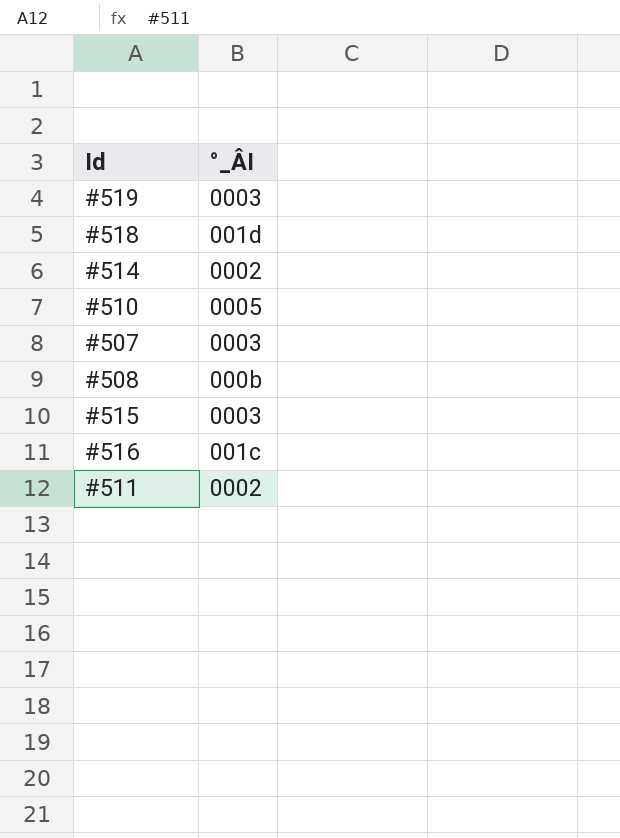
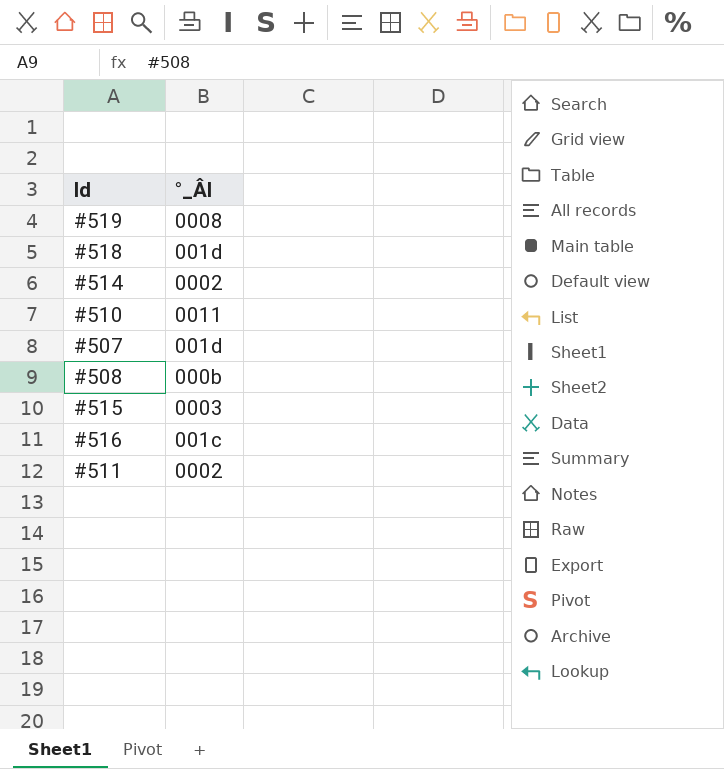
#519 | °_ÂI: 0003 -> 0008
#510 | °_ÂI: 0005 -> 0011
#507 | °_ÂI: 0003 -> 001d

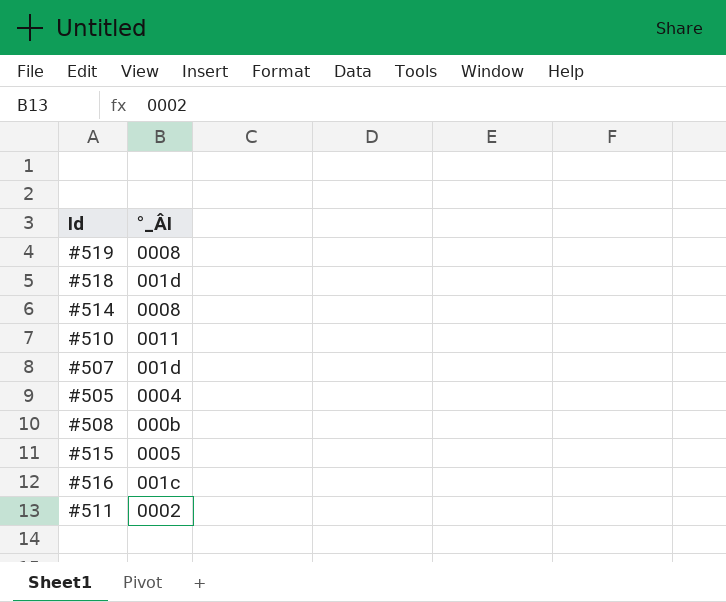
#514 | °_ÂI: 0002 -> 0008
row #505: none -> 0004
#515 | °_ÂI: 0003 -> 0005

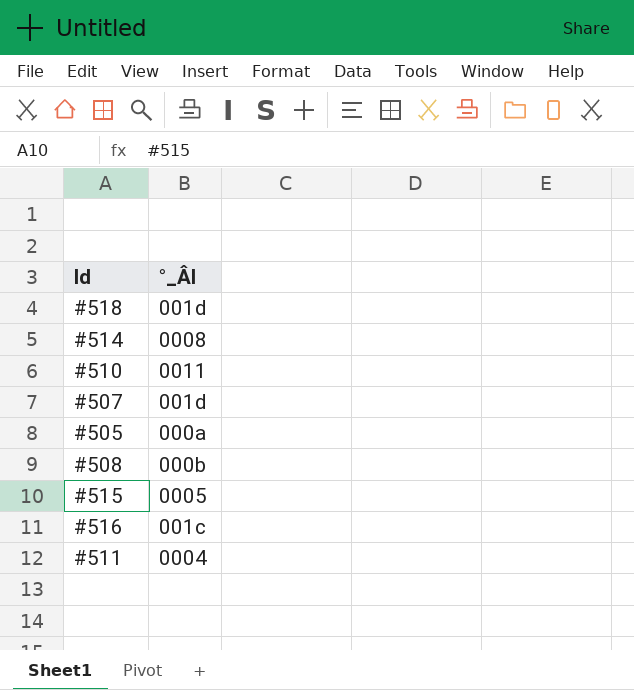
row #519: 0008 -> none
#505 | °_ÂI: 0004 -> 000a
#511 | °_ÂI: 0002 -> 0004

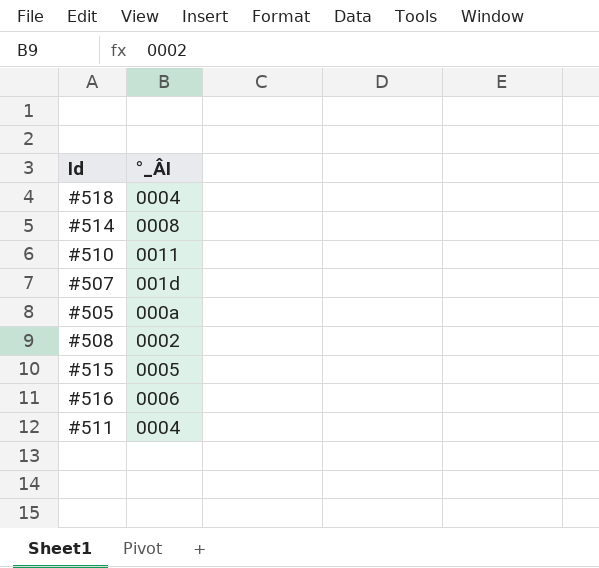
#518 | °_ÂI: 001d -> 0004
#508 | °_ÂI: 000b -> 0002
#516 | °_ÂI: 001c -> 0006

